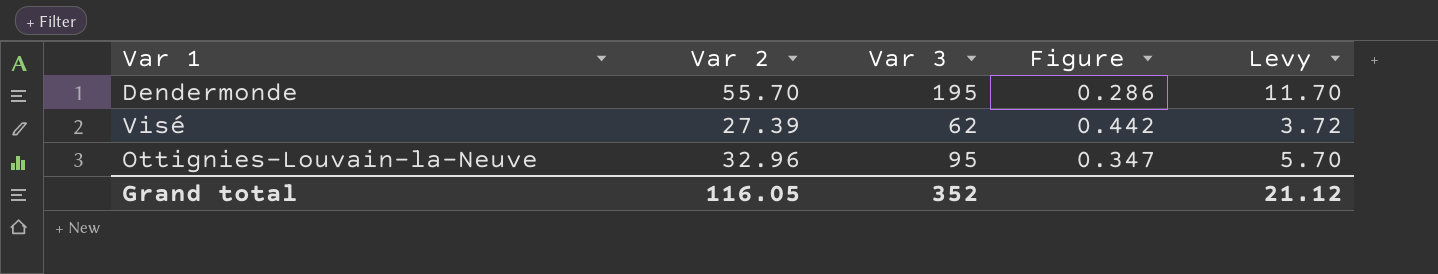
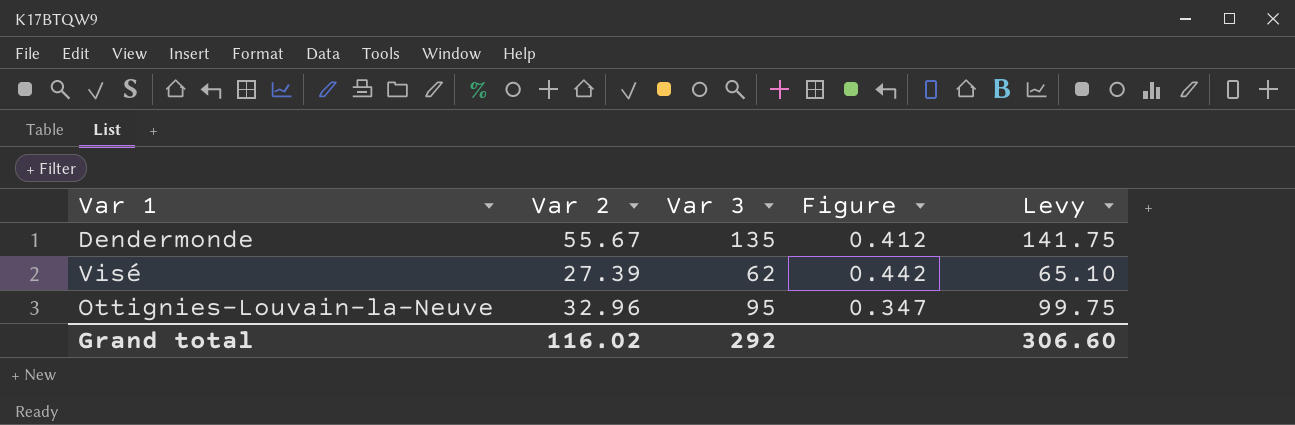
column Levy | formula: [Var 3] * 0.06 -> [Var 3] * 1.05
Dendermonde | Var 2: 55.70 -> 55.67
Dendermonde | Var 3: 195 -> 135
Dendermonde | Figure: 0.286 -> 0.412
Grand total | Var 2: 116.05 -> 116.02
Grand total | Var 3: 352 -> 292
Grand total | Levy: 21.12 -> 306.60

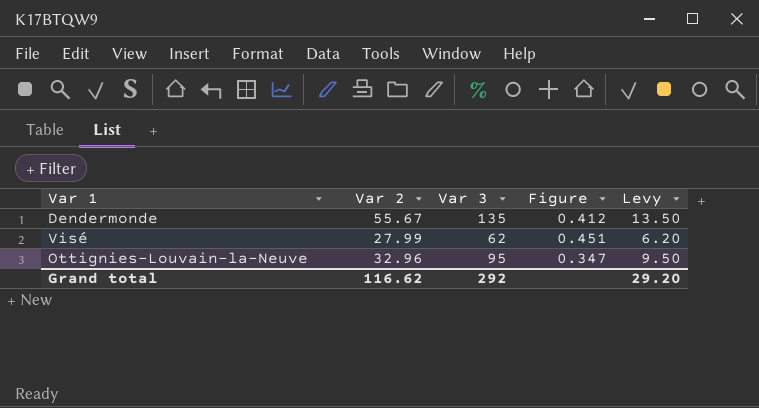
column Levy | formula: [Var 3] * 1.05 -> [Var 3] * 0.1
Visé | Var 2: 27.39 -> 27.99
Visé | Figure: 0.442 -> 0.451
Grand total | Var 2: 116.02 -> 116.62
Grand total | Levy: 306.60 -> 29.20

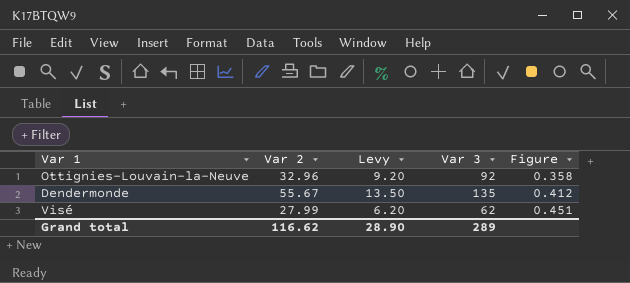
row order: none -> Figure ascending
column Levy | position: 5 -> 3
Ottignies-Louvain-la-Neuve | Levy: 9.50 -> 9.20
Ottignies-Louvain-la-Neuve | Var 3: 95 -> 92
Ottignies-Louvain-la-Neuve | Figure: 0.347 -> 0.358
Grand total | Levy: 29.20 -> 28.90
Grand total | Var 3: 292 -> 289

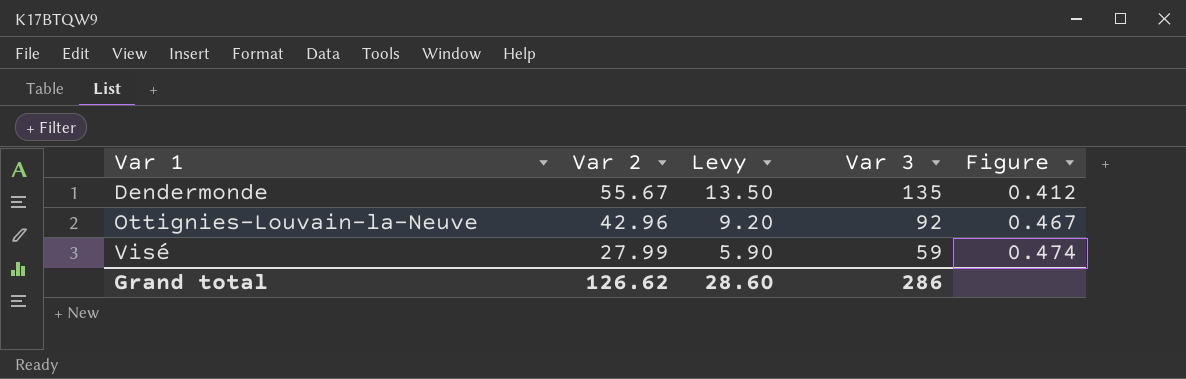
row order: Figure ascending -> Var 1 ascending
Ottignies-Louvain-la-Neuve | Var 2: 32.96 -> 42.96
Ottignies-Louvain-la-Neuve | Figure: 0.358 -> 0.467
Visé | Levy: 6.20 -> 5.90
Visé | Var 3: 62 -> 59
Visé | Figure: 0.451 -> 0.474
Grand total | Var 2: 116.62 -> 126.62
Grand total | Levy: 28.90 -> 28.60
Grand total | Var 3: 289 -> 286

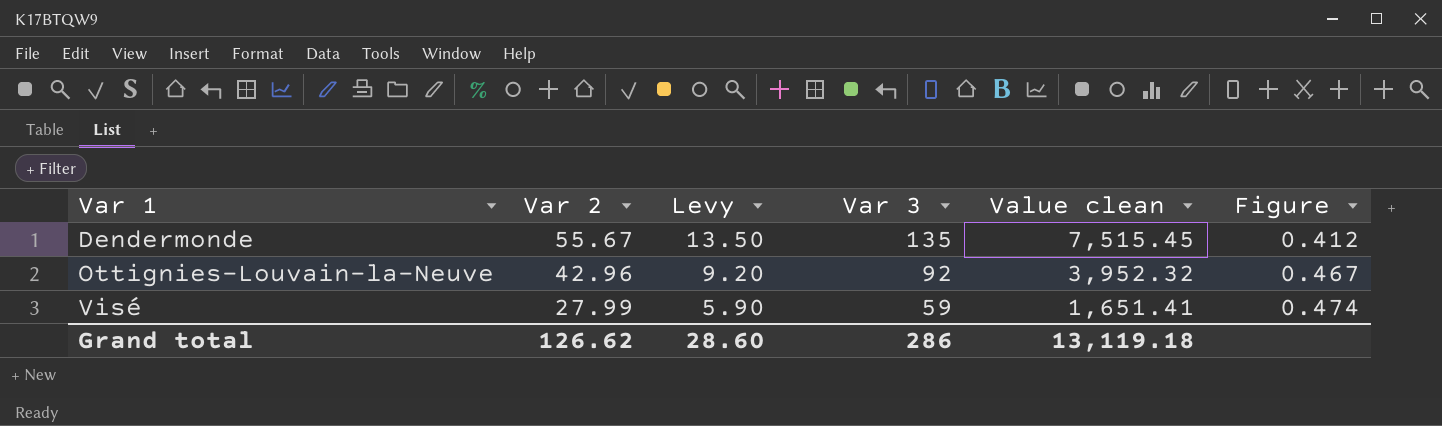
column Value clean | formula: none -> [Var 2] * [Var 3]

